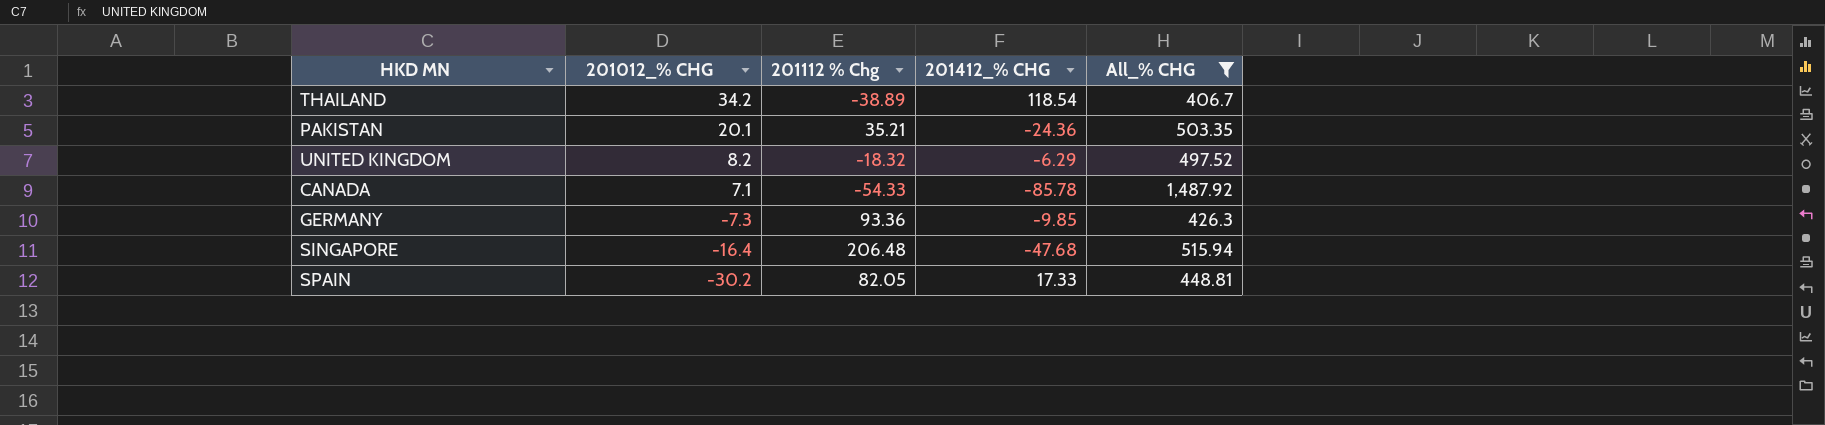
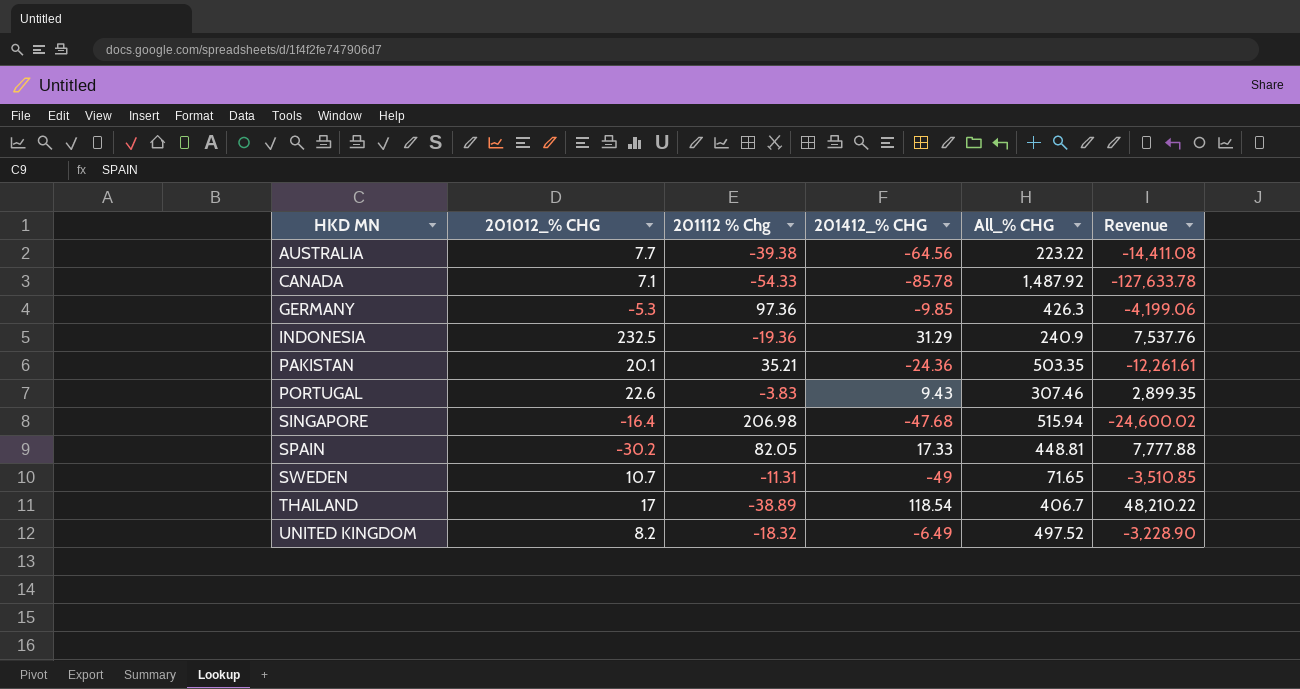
filter: All_% CHG >= 406.7 -> none
row order: 201012_% CHG descending -> HKD MN ascending
column Revenue | formula: none -> [201412_% CHG] * [All_% CHG]
GERMANY | 201012_% CHG: -7.3 -> -5.3
GERMANY | 201112 % Chg: 93.36 -> 97.36
SINGAPORE | 201112 % Chg: 206.48 -> 206.98
THAILAND | 201012_% CHG: 34.2 -> 17
UNITED KINGDOM | 201412_% CHG: -6.29 -> -6.49

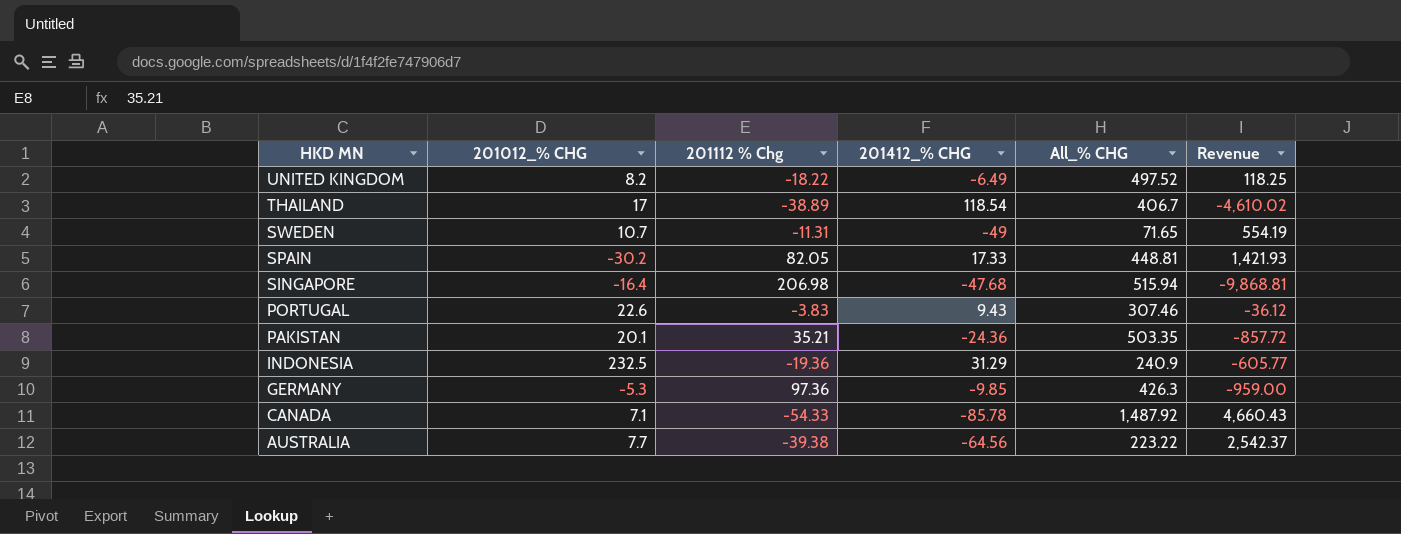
row order: HKD MN ascending -> HKD MN descending
column Revenue | formula: [201412_% CHG] * [All_% CHG] -> [201112 % Chg] * [201412_% CHG]
UNITED KINGDOM | 201112 % Chg: -18.32 -> -18.22

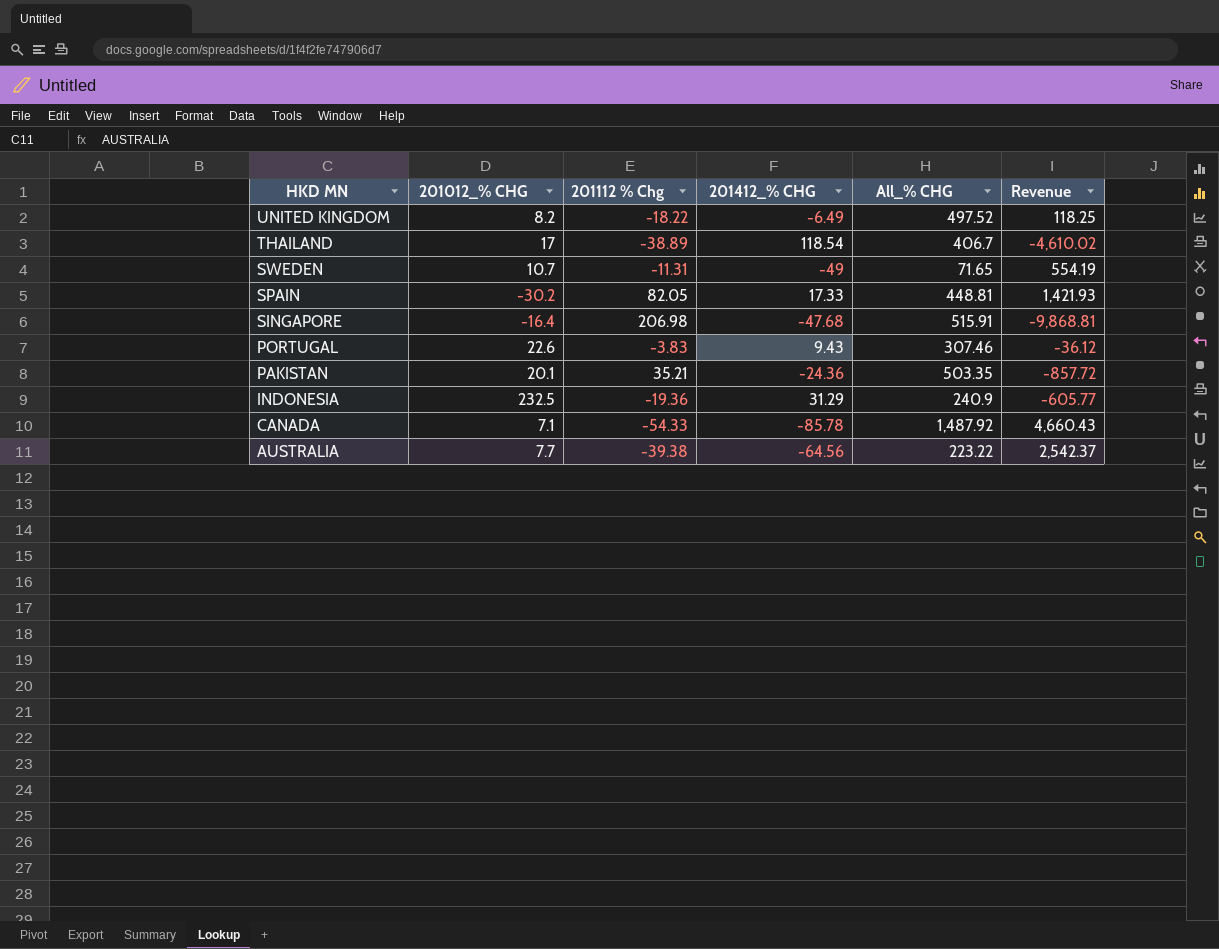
row GERMANY: -5.3 | 97.36 | -9.85 | 426.3 | -959.00 -> none
SINGAPORE | All_% CHG: 515.94 -> 515.91

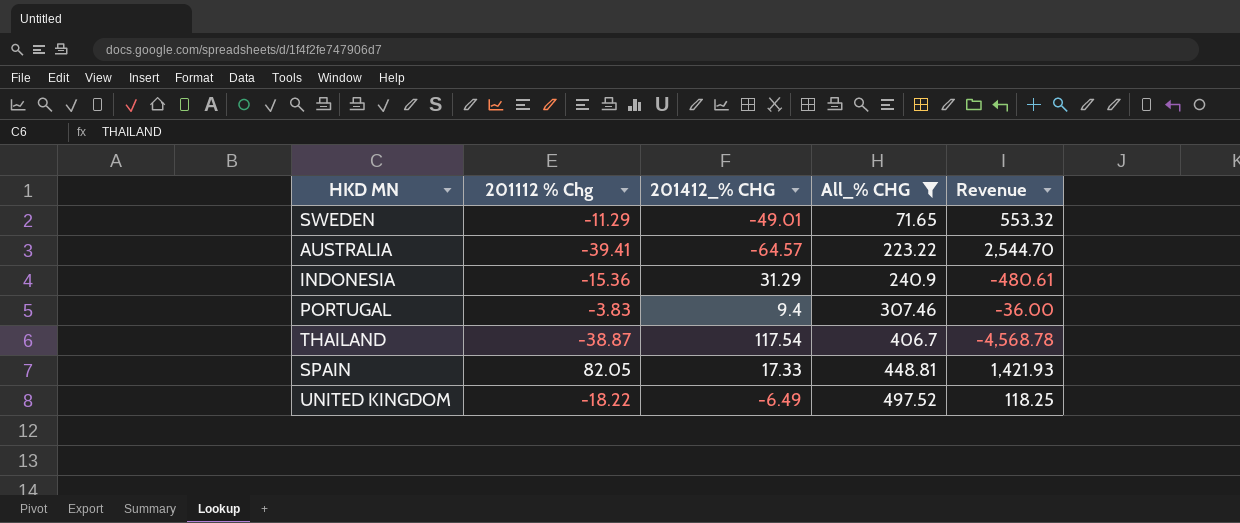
filter: none -> All_% CHG <= 497.52
row order: HKD MN descending -> All_% CHG ascending
column 201012_% CHG | position: 2 -> none
SWEDEN | 201112 % Chg: -11.31 -> -11.29
SWEDEN | 201412_% CHG: -49 -> -49.01
SWEDEN | Revenue: 554.19 -> 553.32
AUSTRALIA | 201112 % Chg: -39.38 -> -39.41
AUSTRALIA | 201412_% CHG: -64.56 -> -64.57
AUSTRALIA | Revenue: 2,542.37 -> 2,544.70
INDONESIA | 201112 % Chg: -19.36 -> -15.36
INDONESIA | Revenue: -605.77 -> -480.61
PORTUGAL | 201412_% CHG: 9.43 -> 9.4
PORTUGAL | Revenue: -36.12 -> -36.00
THAILAND | 201112 % Chg: -38.89 -> -38.87
THAILAND | 201412_% CHG: 118.54 -> 117.54
THAILAND | Revenue: -4,610.02 -> -4,568.78

